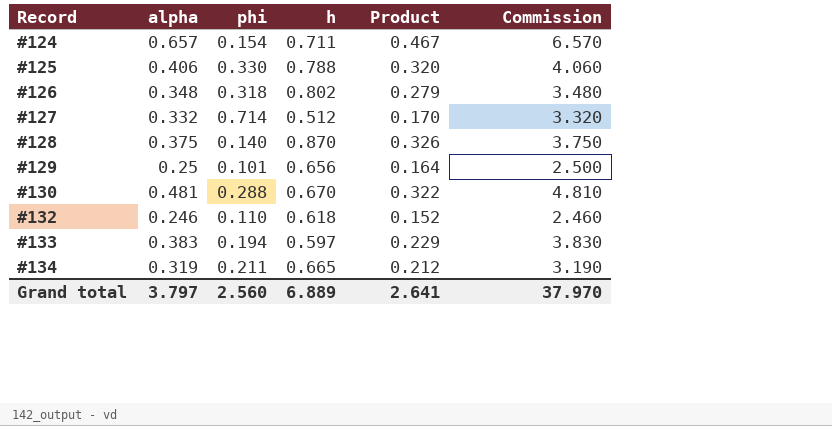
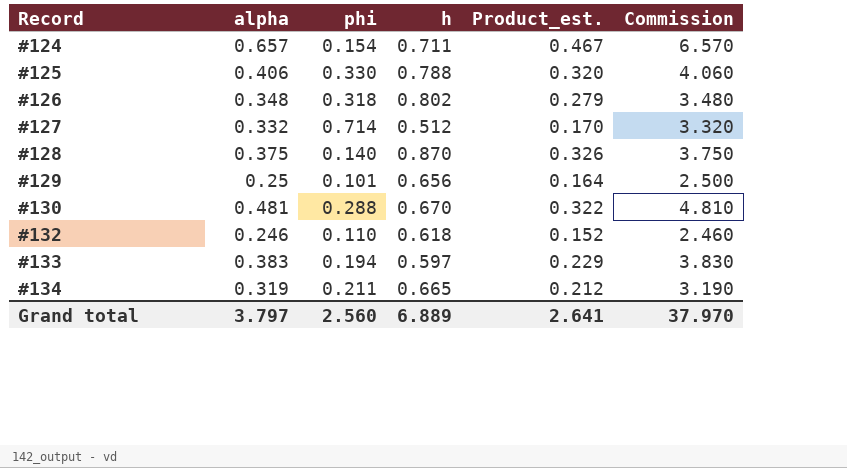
column name: Product -> Product_est.

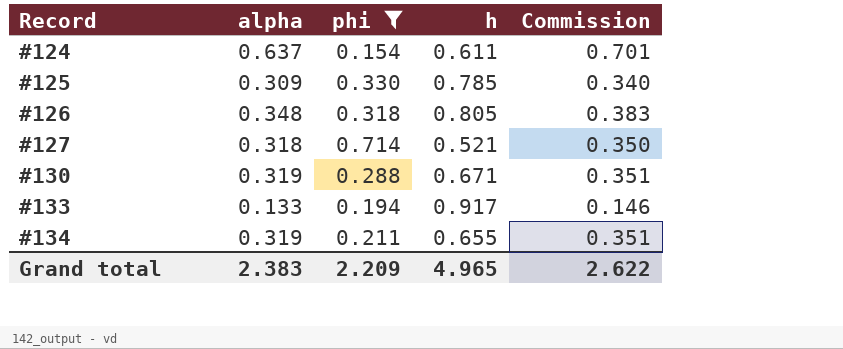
filter: none -> phi >= 0.154
column Product_est. | formula: [alpha] * [h] -> none
column Commission | formula: [alpha] * 10 -> [alpha] * 1.1
#124 | alpha: 0.657 -> 0.637
#124 | h: 0.711 -> 0.611
#125 | alpha: 0.406 -> 0.309
#125 | h: 0.788 -> 0.785
#126 | h: 0.802 -> 0.805
#127 | alpha: 0.332 -> 0.318
#127 | h: 0.512 -> 0.521
#130 | alpha: 0.481 -> 0.319
#130 | h: 0.670 -> 0.671
#133 | alpha: 0.383 -> 0.133
#133 | h: 0.597 -> 0.917
#134 | h: 0.665 -> 0.655
Grand total | alpha: 3.797 -> 2.383
Grand total | phi: 2.560 -> 2.209
Grand total | h: 6.889 -> 4.965
Grand total | Commission: 37.970 -> 2.622

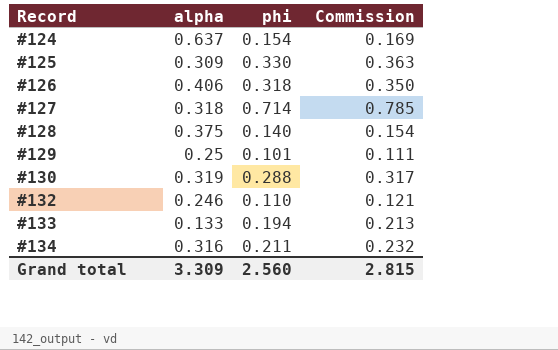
filter: phi >= 0.154 -> none
column h | position: 4 -> none
column Commission | formula: [alpha] * 1.1 -> [phi] * 1.1
#126 | alpha: 0.348 -> 0.406
#134 | alpha: 0.319 -> 0.316
Grand total | alpha: 2.383 -> 3.309
Grand total | phi: 2.209 -> 2.560
Grand total | Commission: 2.622 -> 2.815

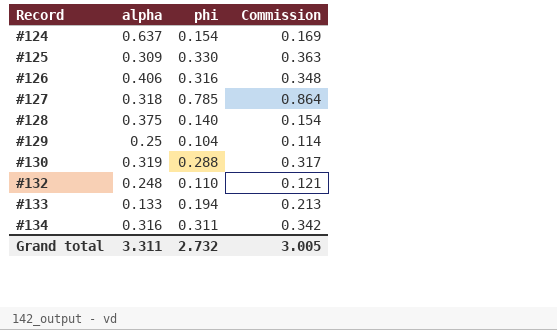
#126 | phi: 0.318 -> 0.316
#126 | Commission: 0.350 -> 0.348
#127 | phi: 0.714 -> 0.785
#127 | Commission: 0.785 -> 0.864
#129 | phi: 0.101 -> 0.104
#129 | Commission: 0.111 -> 0.114
#132 | alpha: 0.246 -> 0.248
#134 | phi: 0.211 -> 0.311
#134 | Commission: 0.232 -> 0.342
Grand total | alpha: 3.309 -> 3.311
Grand total | phi: 2.560 -> 2.732
Grand total | Commission: 2.815 -> 3.005

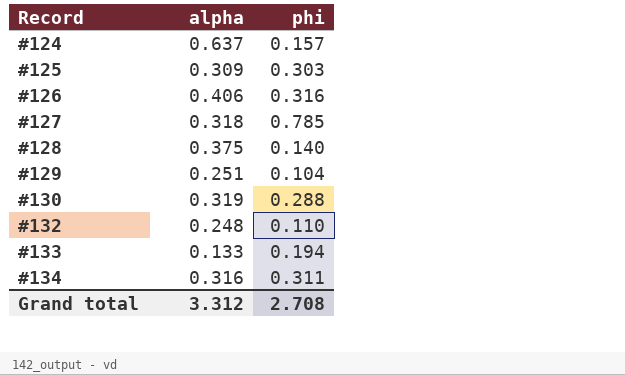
column Commission | formula: [phi] * 1.1 -> none
#124 | phi: 0.154 -> 0.157
#125 | phi: 0.330 -> 0.303
#129 | alpha: 0.25 -> 0.251
Grand total | alpha: 3.311 -> 3.312
Grand total | phi: 2.732 -> 2.708

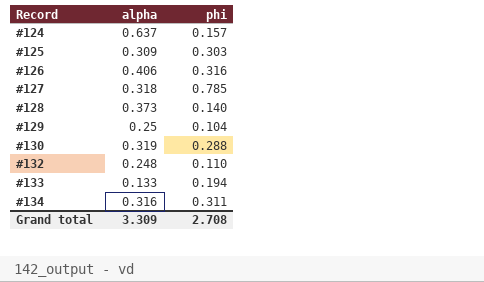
#128 | alpha: 0.375 -> 0.373
#129 | alpha: 0.251 -> 0.25
Grand total | alpha: 3.312 -> 3.309

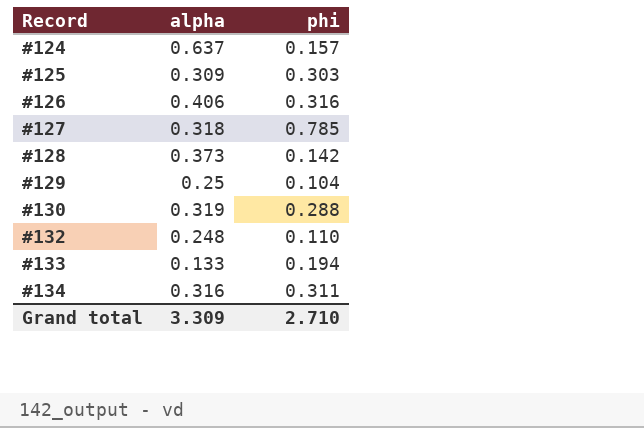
#128 | phi: 0.140 -> 0.142
Grand total | phi: 2.708 -> 2.710

